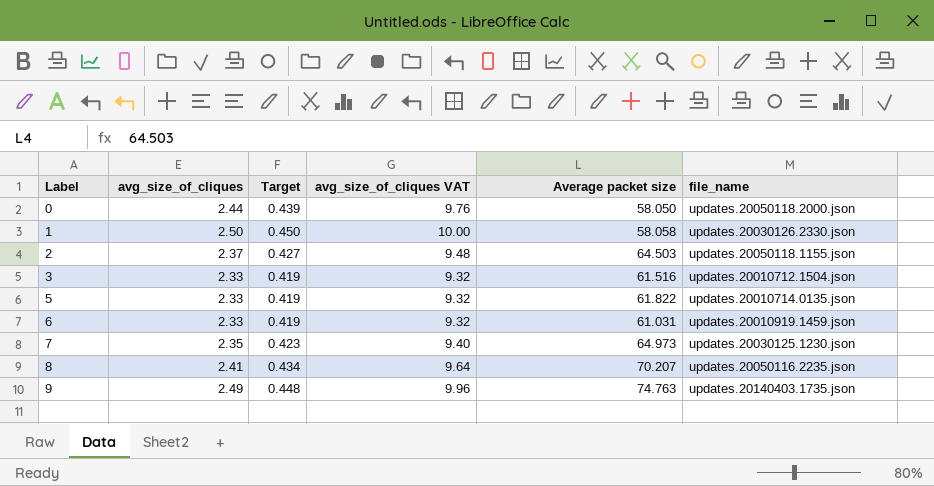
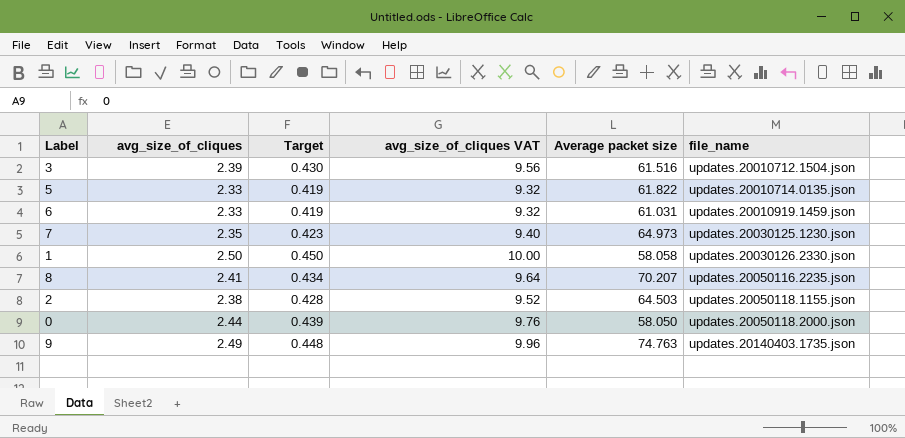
row order: Label ascending -> file_name ascending
3 | avg_size_of_cliques: 2.33 -> 2.39
3 | Target: 0.419 -> 0.430
3 | avg_size_of_cliques VAT: 9.32 -> 9.56
2 | avg_size_of_cliques: 2.37 -> 2.38
2 | Target: 0.427 -> 0.428
2 | avg_size_of_cliques VAT: 9.48 -> 9.52

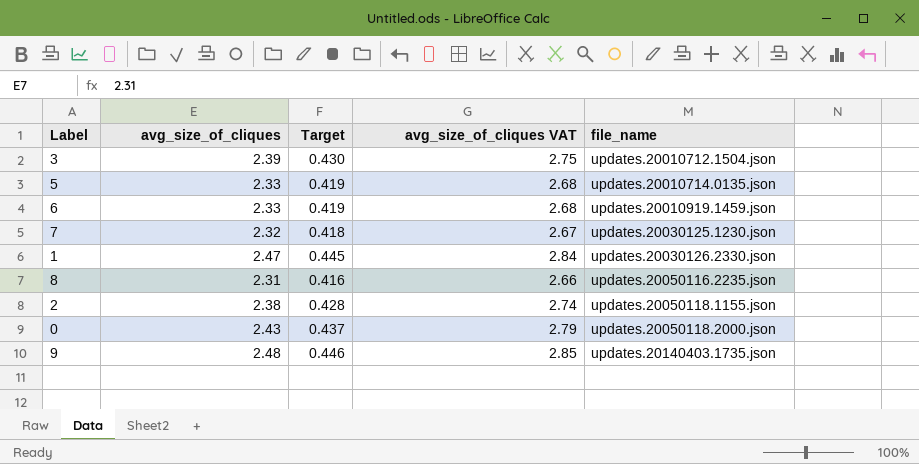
column Average packet size | position: 5 -> none
column avg_size_of_cliques VAT | formula: [avg_size_of_cliques] * 4 -> [avg_size_of_cliques] * 1.15
7 | avg_size_of_cliques: 2.35 -> 2.32
7 | Target: 0.423 -> 0.418
1 | avg_size_of_cliques: 2.50 -> 2.47
1 | Target: 0.450 -> 0.445
8 | avg_size_of_cliques: 2.41 -> 2.31
8 | Target: 0.434 -> 0.416
0 | avg_size_of_cliques: 2.44 -> 2.43
0 | Target: 0.439 -> 0.437
9 | avg_size_of_cliques: 2.49 -> 2.48
9 | Target: 0.448 -> 0.446

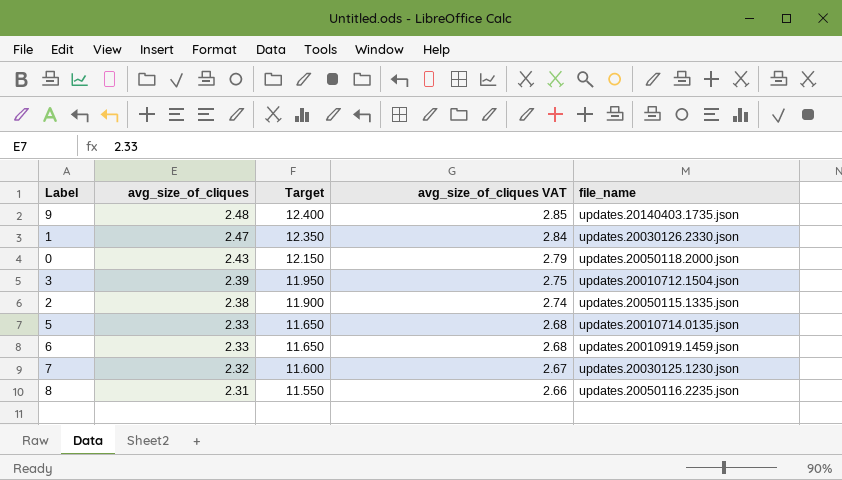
row order: file_name ascending -> avg_size_of_cliques descending
column Target | formula: [avg_size_of_cliques] * 0.18 -> [avg_size_of_cliques] * 5
2 | file_name: updates.20050118.1155.json -> updates.20050115.1335.json

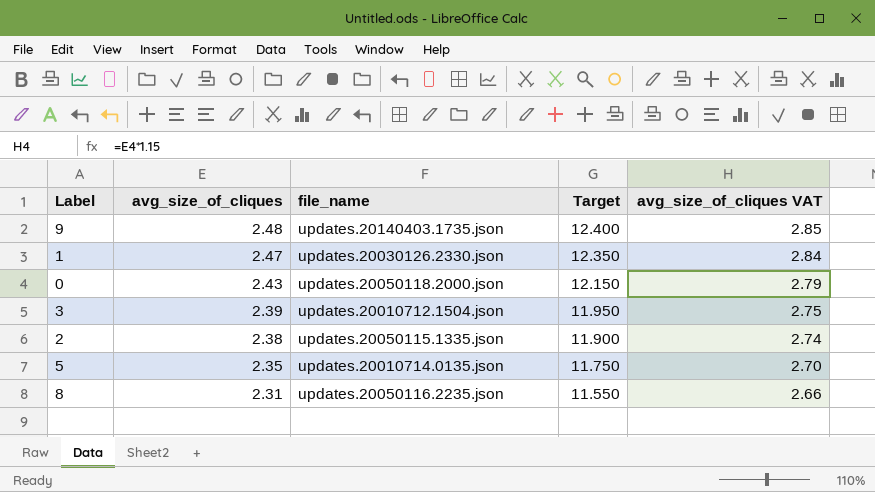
column file_name | position: 5 -> 3
row 6: 2.33 | 11.650 | 2.68 | updates.20010919.1459.json -> none
row 7: 2.32 | 11.600 | 2.67 | updates.20030125.1230.json -> none
5 | avg_size_of_cliques: 2.33 -> 2.35
5 | Target: 11.650 -> 11.750
5 | avg_size_of_cliques VAT: 2.68 -> 2.70

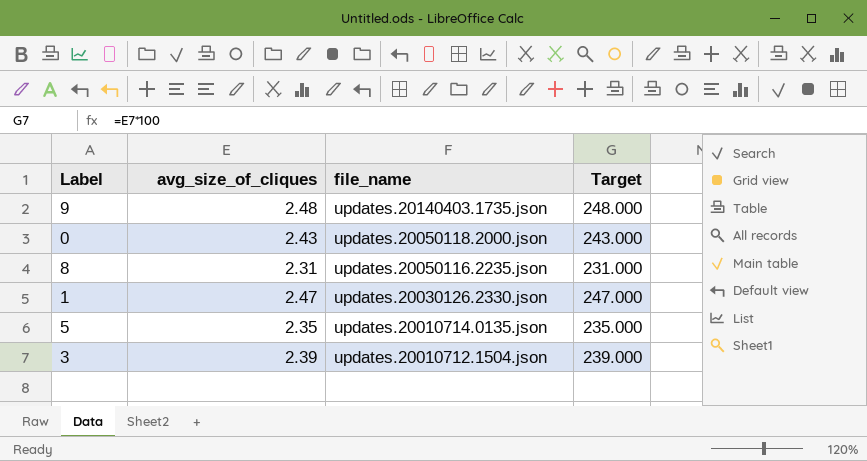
row order: avg_size_of_cliques descending -> file_name descending
column avg_size_of_cliques VAT | formula: [avg_size_of_cliques] * 1.15 -> none
column Target | formula: [avg_size_of_cliques] * 5 -> [avg_size_of_cliques] * 100
row 2: 2.38 | updates.20050115.1335.json | 11.900 | 2.74 -> none

